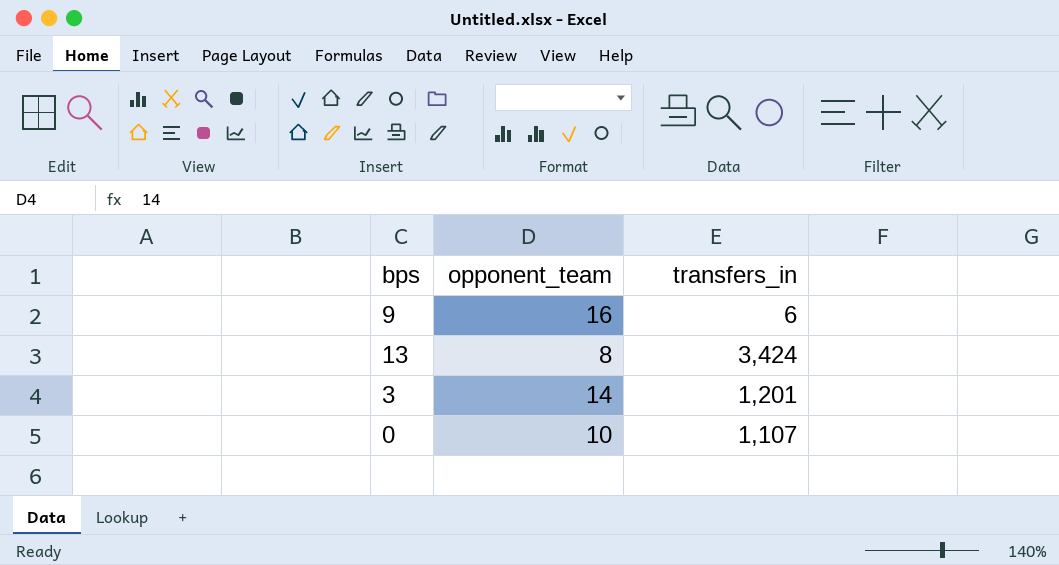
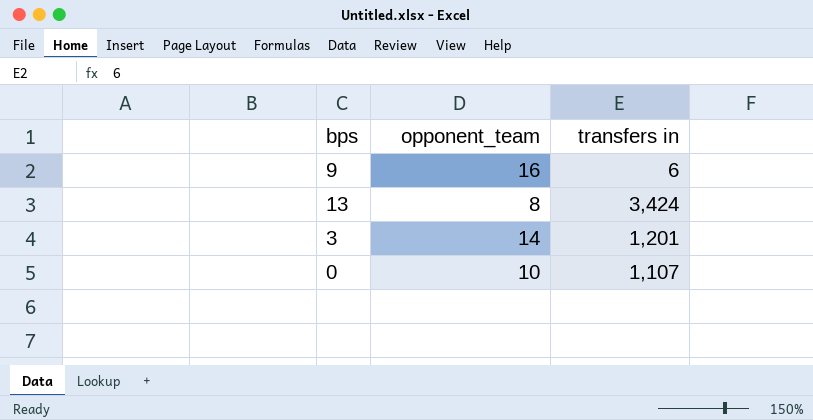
column name: transfers_in -> transfers in

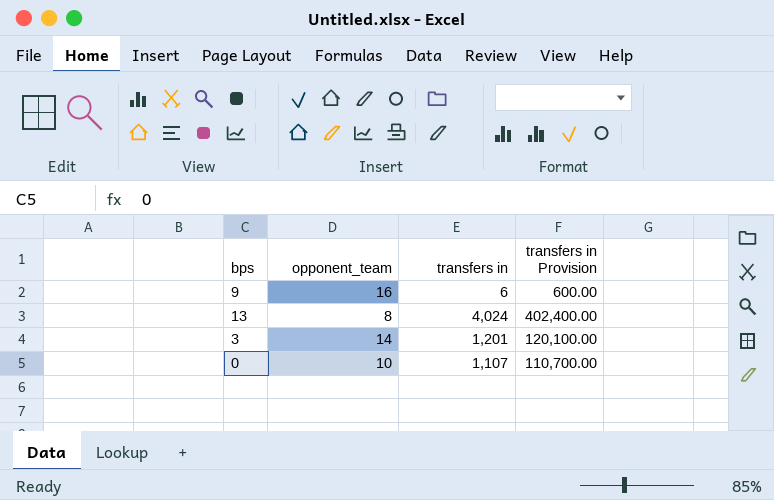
column transfers in Provision | formula: none -> [transfers in] * 100
13 | transfers in: 3,424 -> 4,024

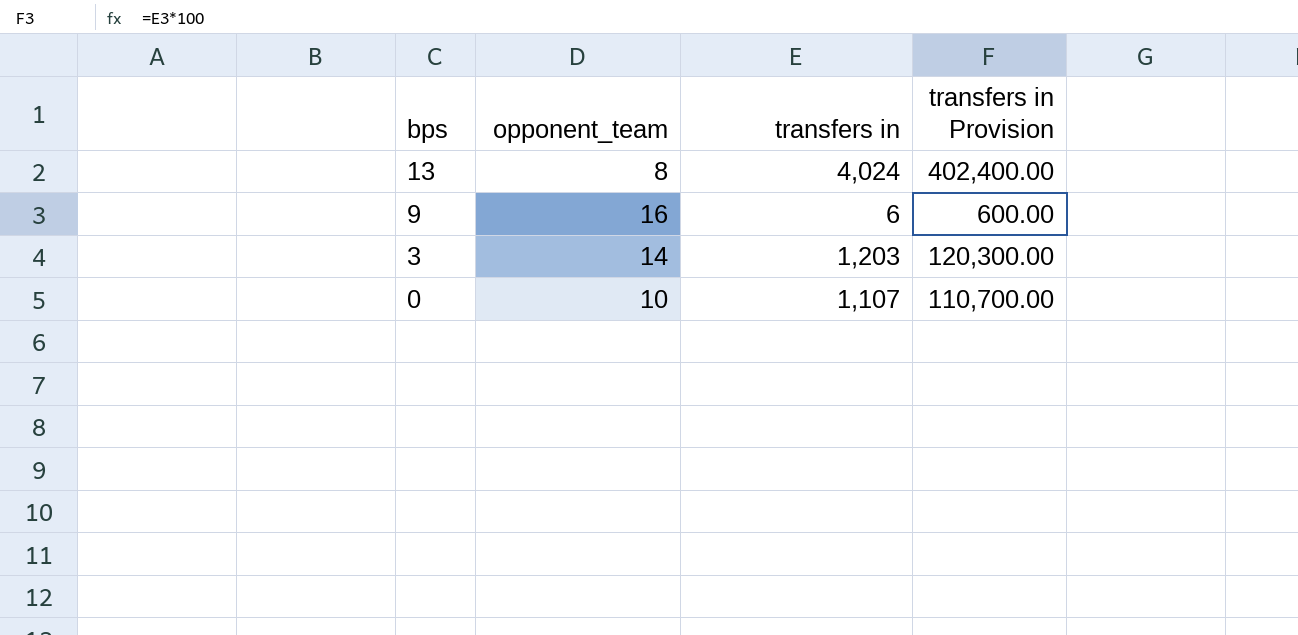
row order: none -> bps descending
3 | transfers in: 1,201 -> 1,203
3 | transfers in Provision: 120,100.00 -> 120,300.00

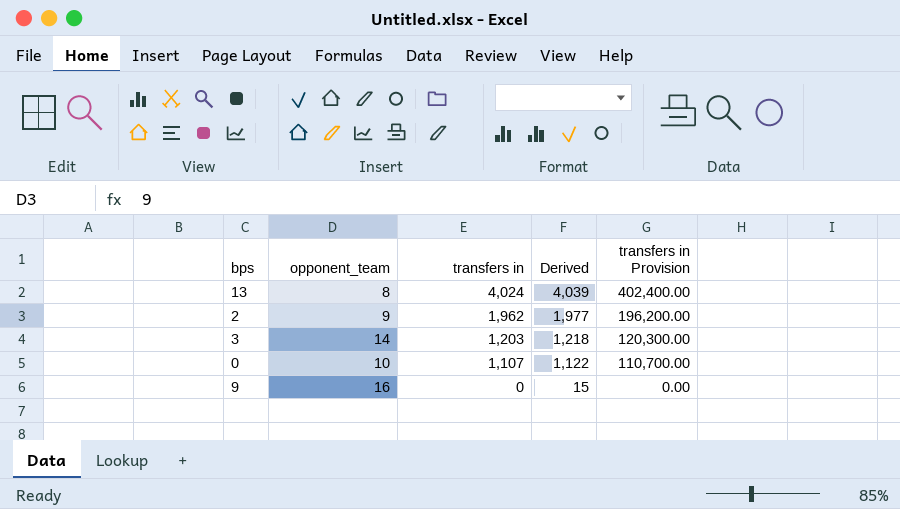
row order: bps descending -> transfers in descending
column Derived | formula: none -> [transfers in] + 15
row 2: none -> 9 | 1,962 | 1,977 | 196,200.00
9 | transfers in: 6 -> 0
9 | transfers in Provision: 600.00 -> 0.00

